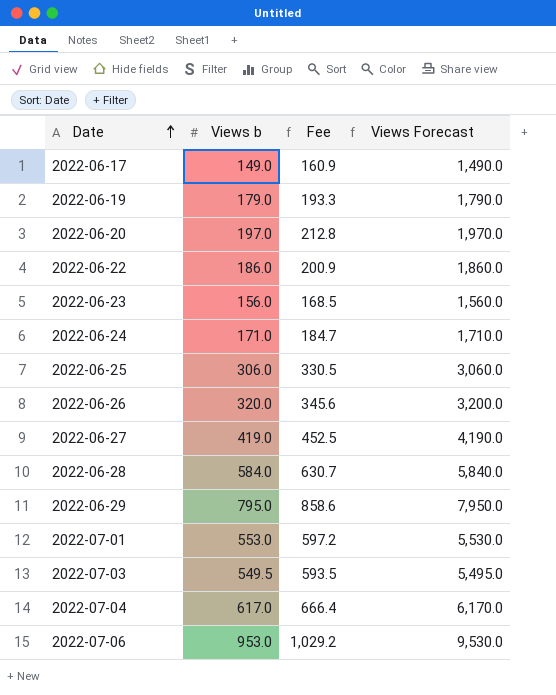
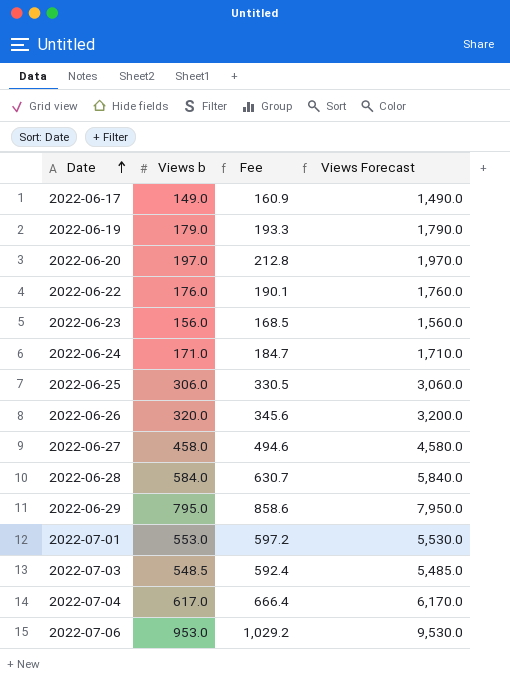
2022-06-22 | Views b: 186.0 -> 176.0
2022-06-22 | Fee: 200.9 -> 190.1
2022-06-22 | Views Forecast: 1,860.0 -> 1,760.0
2022-06-27 | Views b: 419.0 -> 458.0
2022-06-27 | Fee: 452.5 -> 494.6
2022-06-27 | Views Forecast: 4,190.0 -> 4,580.0
2022-07-03 | Views b: 549.5 -> 548.5
2022-07-03 | Fee: 593.5 -> 592.4
2022-07-03 | Views Forecast: 5,495.0 -> 5,485.0

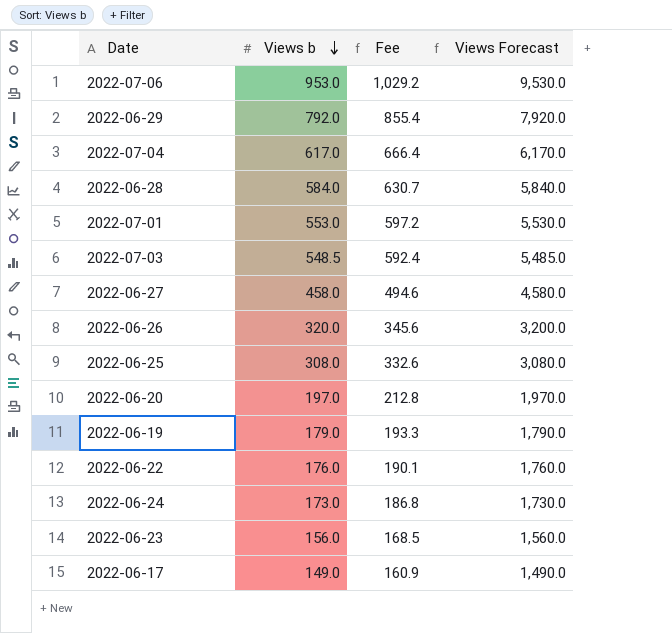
row order: Date ascending -> Views b descending
2022-06-29 | Views b: 795.0 -> 792.0
2022-06-29 | Fee: 858.6 -> 855.4
2022-06-29 | Views Forecast: 7,950.0 -> 7,920.0
2022-06-25 | Views b: 306.0 -> 308.0
2022-06-25 | Fee: 330.5 -> 332.6
2022-06-25 | Views Forecast: 3,060.0 -> 3,080.0
2022-06-24 | Views b: 171.0 -> 173.0
2022-06-24 | Fee: 184.7 -> 186.8
2022-06-24 | Views Forecast: 1,710.0 -> 1,730.0

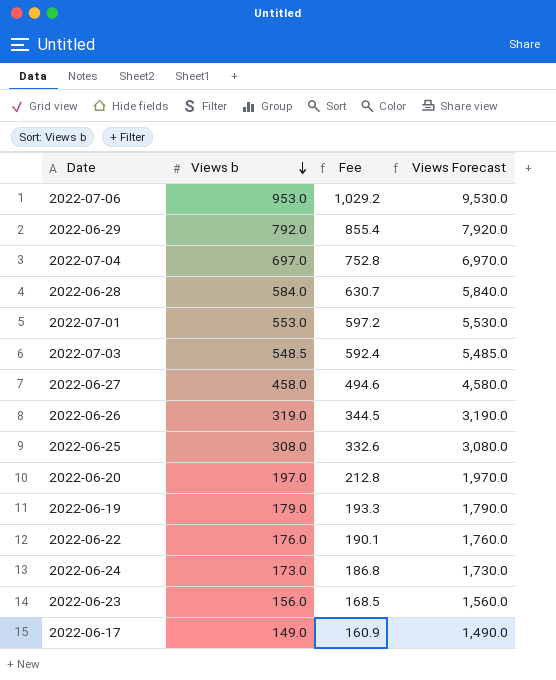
2022-07-04 | Views b: 617.0 -> 697.0
2022-07-04 | Fee: 666.4 -> 752.8
2022-07-04 | Views Forecast: 6,170.0 -> 6,970.0
2022-06-26 | Views b: 320.0 -> 319.0
2022-06-26 | Fee: 345.6 -> 344.5
2022-06-26 | Views Forecast: 3,200.0 -> 3,190.0

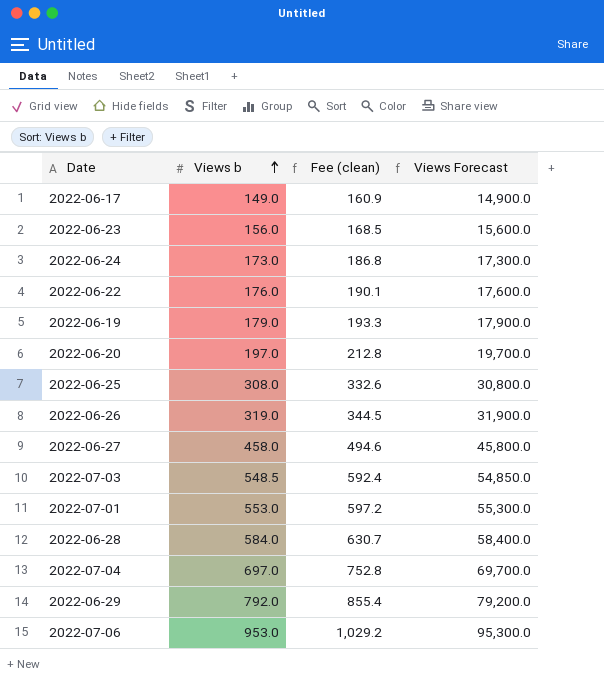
row order: Views b descending -> Views b ascending
column name: Fee -> Fee (clean)
column Views Forecast | formula: [Views b] * 10 -> [Views b] * 100

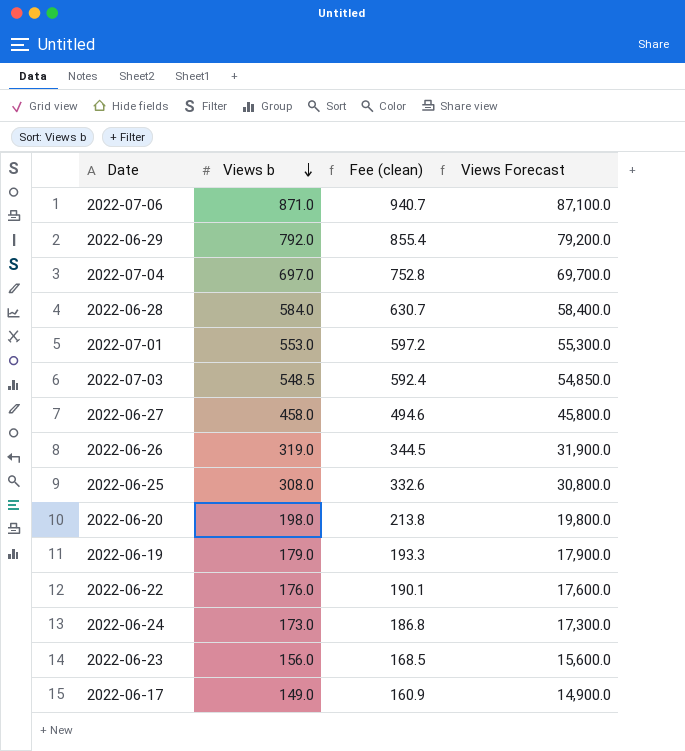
row order: Views b ascending -> Views b descending
2022-07-06 | Views b: 953.0 -> 871.0
2022-07-06 | Fee (clean): 1,029.2 -> 940.7
2022-07-06 | Views Forecast: 95,300.0 -> 87,100.0
2022-06-20 | Views b: 197.0 -> 198.0
2022-06-20 | Fee (clean): 212.8 -> 213.8
2022-06-20 | Views Forecast: 19,700.0 -> 19,800.0

